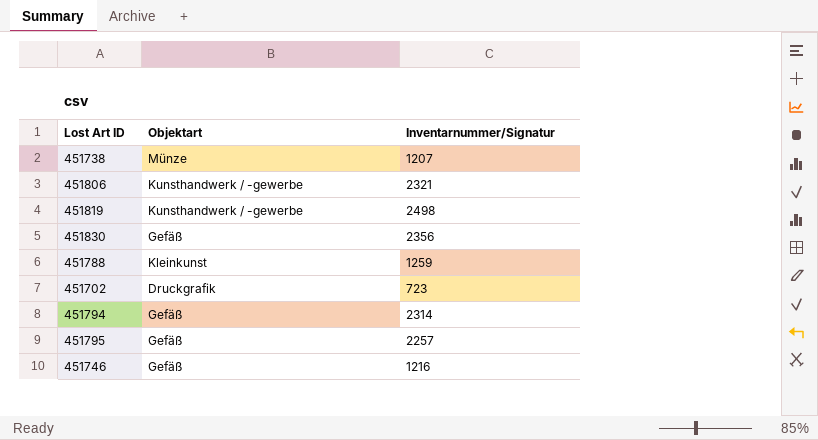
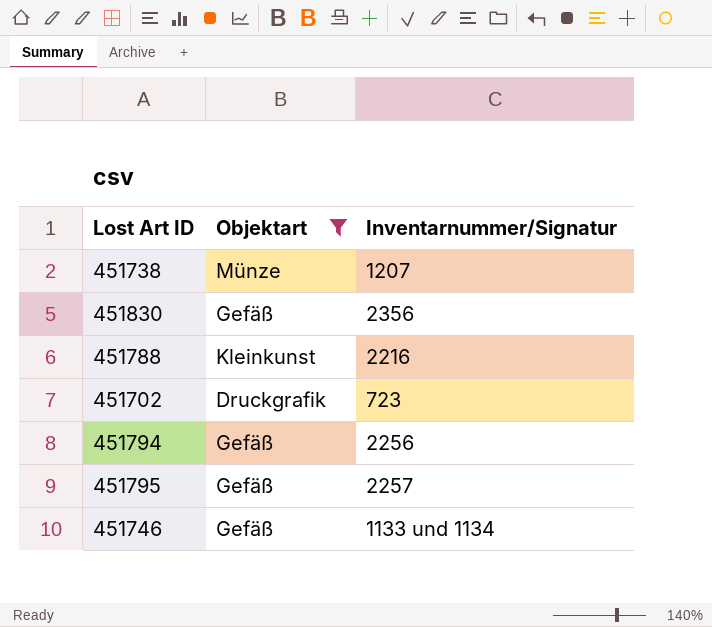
filter: none -> Objektart != Kunsthandwerk / -gewerbe
451788 | Inventarnummer/Signatur: 1259 -> 2216
451794 | Inventarnummer/Signatur: 2314 -> 2256
451746 | Inventarnummer/Signatur: 1216 -> 1133 und 1134

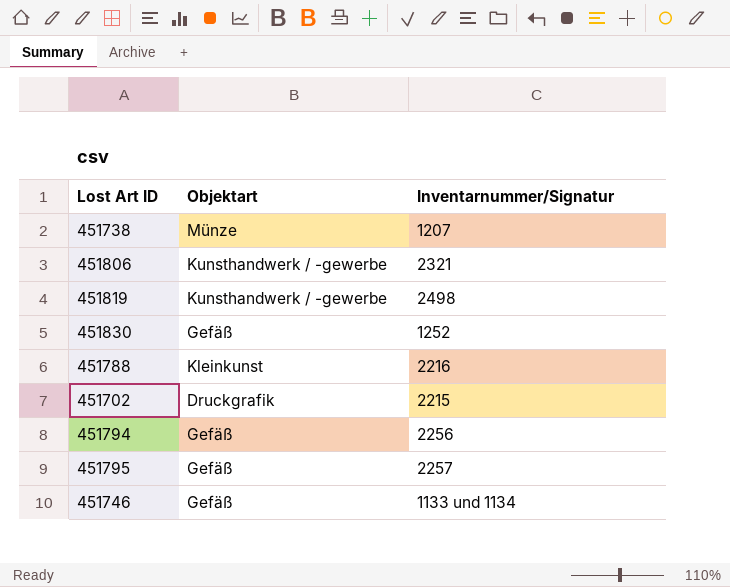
filter: Objektart != Kunsthandwerk / -gewerbe -> none
451830 | Inventarnummer/Signatur: 2356 -> 1252
451702 | Inventarnummer/Signatur: 723 -> 2215

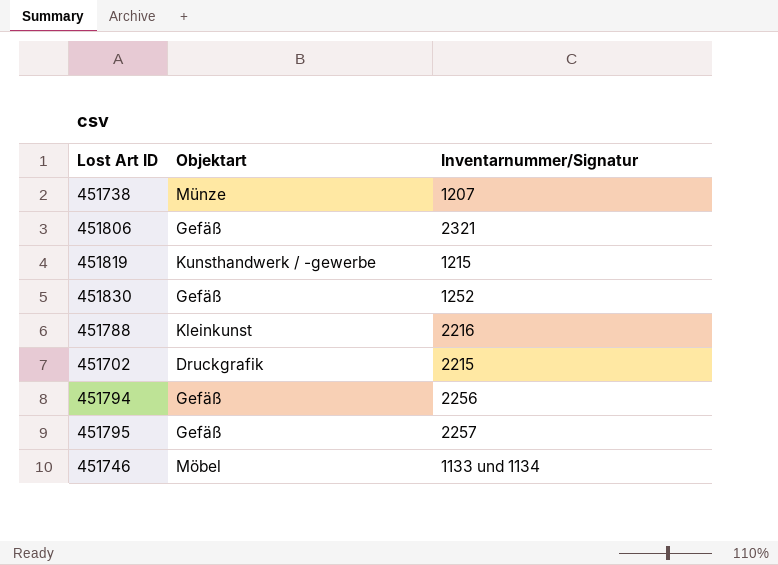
451806 | Objektart: Kunsthandwerk / -gewerbe -> Gefäß
451819 | Inventarnummer/Signatur: 2498 -> 1215
451746 | Objektart: Gefäß -> Möbel

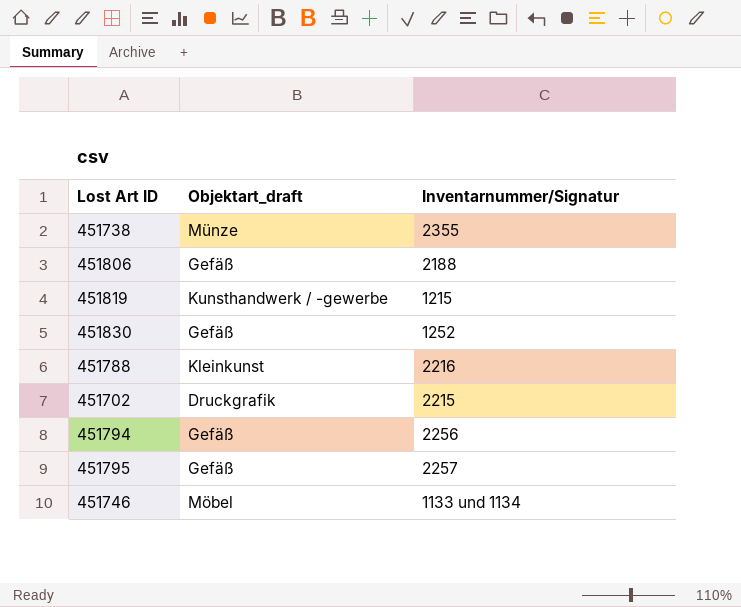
column name: Objektart -> Objektart_draft
451738 | Inventarnummer/Signatur: 1207 -> 2355
451806 | Inventarnummer/Signatur: 2321 -> 2188

